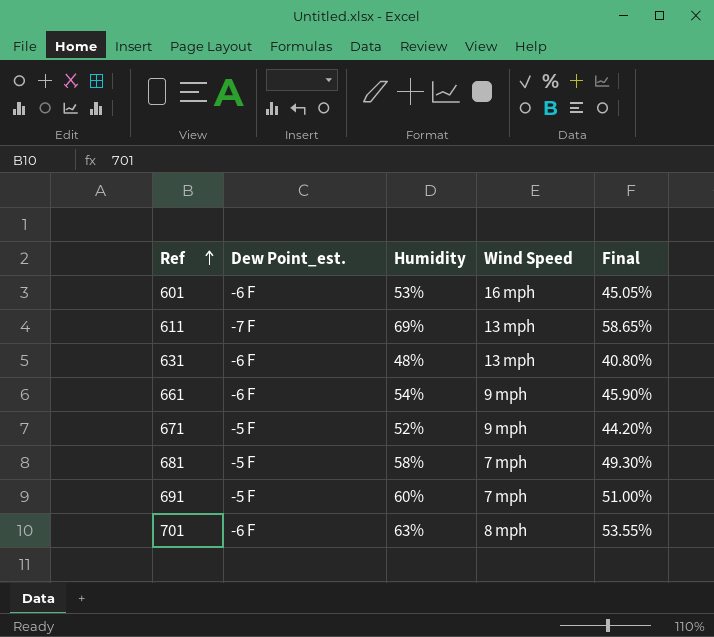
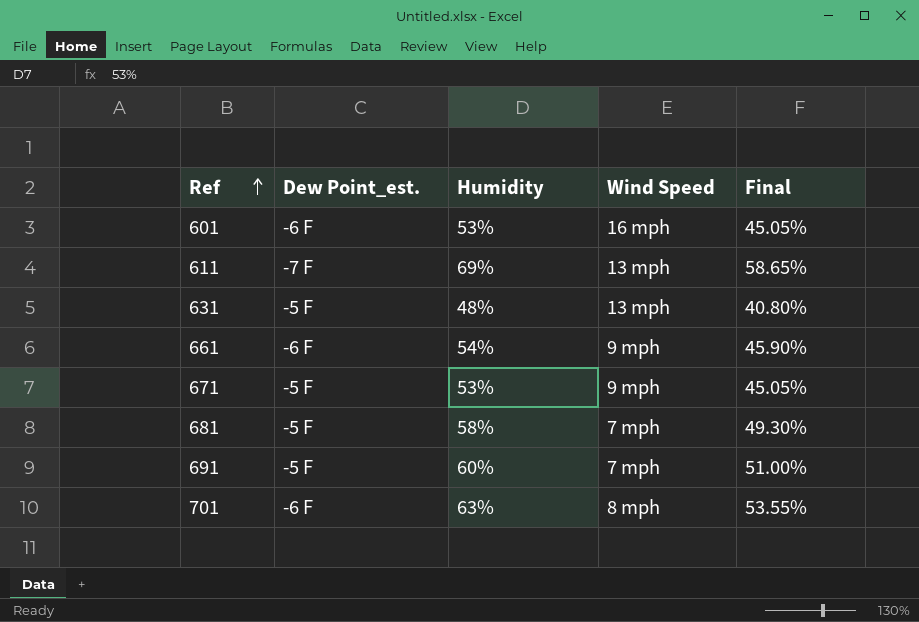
631 | Dew Point_est.: -6 F -> -5 F
671 | Humidity: 52% -> 53%
671 | Final: 44.20% -> 45.05%

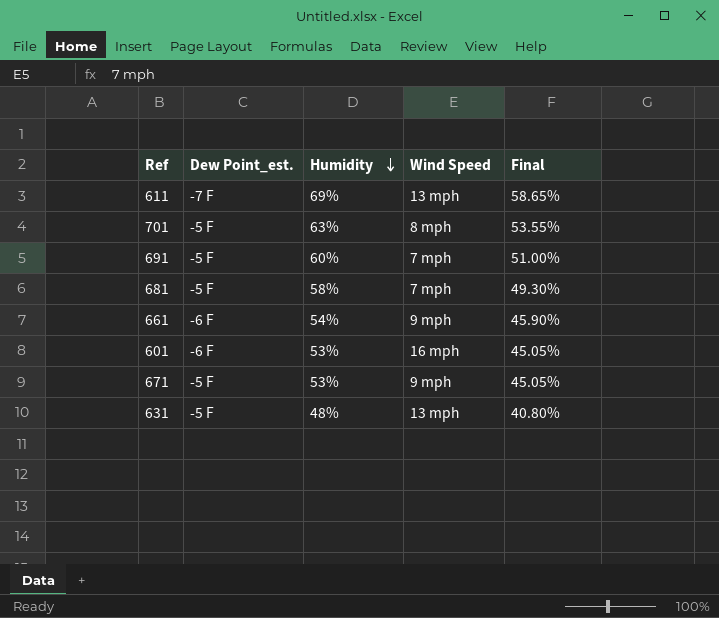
row order: Ref ascending -> Humidity descending
701 | Dew Point_est.: -6 F -> -5 F

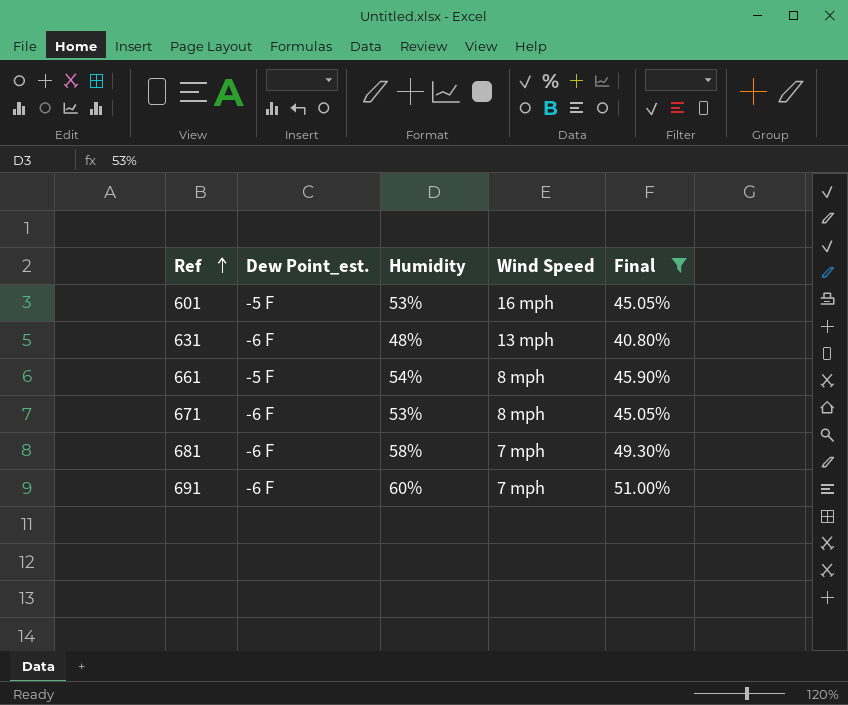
filter: none -> Final <= 51.00%
row order: Humidity descending -> Ref ascending
601 | Dew Point_est.: -6 F -> -5 F
631 | Dew Point_est.: -5 F -> -6 F
661 | Dew Point_est.: -6 F -> -5 F
661 | Wind Speed: 9 mph -> 8 mph
671 | Dew Point_est.: -5 F -> -6 F
671 | Wind Speed: 9 mph -> 8 mph
681 | Dew Point_est.: -5 F -> -6 F
691 | Dew Point_est.: -5 F -> -6 F

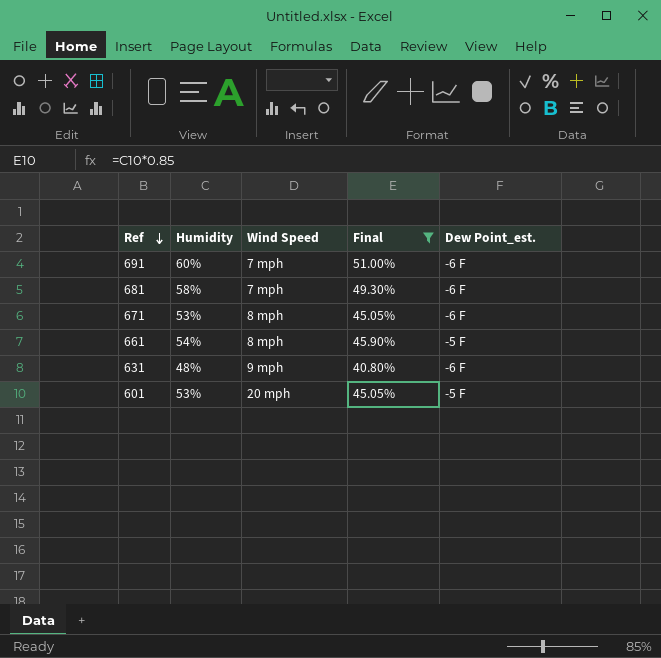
row order: Ref ascending -> Ref descending
column Dew Point_est. | position: 2 -> 5
631 | Wind Speed: 13 mph -> 9 mph
601 | Wind Speed: 16 mph -> 20 mph

